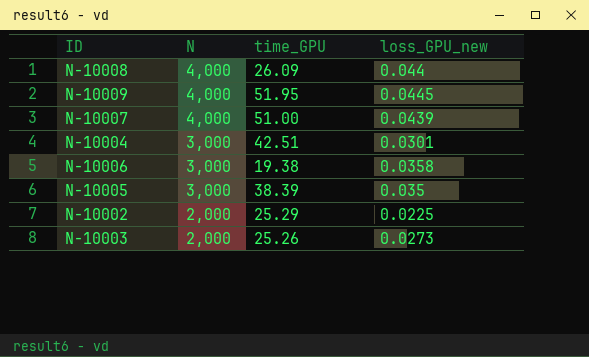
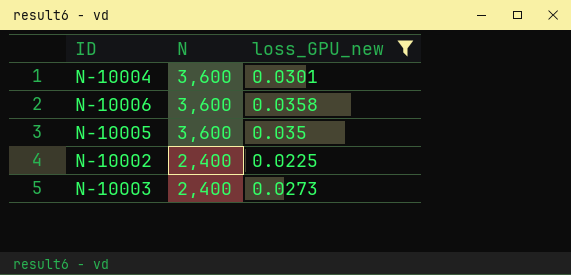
filter: none -> loss_GPU_new <= 0.0358
column time_GPU | position: 3 -> none
N-10004 | N: 3,000 -> 3,600
N-10006 | N: 3,000 -> 3,600
N-10005 | N: 3,000 -> 3,600
N-10002 | N: 2,000 -> 2,400
N-10003 | N: 2,000 -> 2,400

